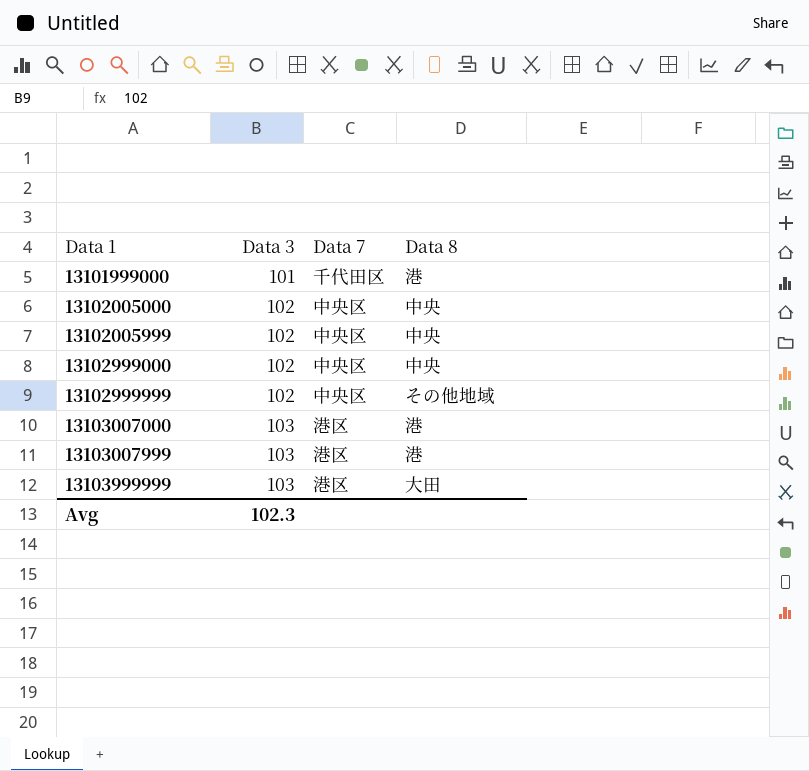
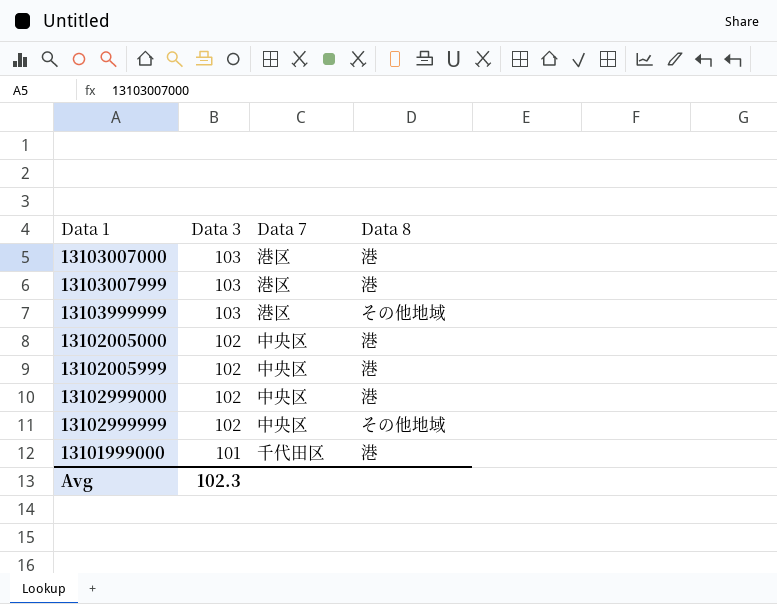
row order: Data 1 ascending -> Data 3 descending
13103999999 | Data 8: 大田 -> その他地域
13102005000 | Data 8: 中央 -> 港
13102005999 | Data 8: 中央 -> 港
13102999000 | Data 8: 中央 -> 港

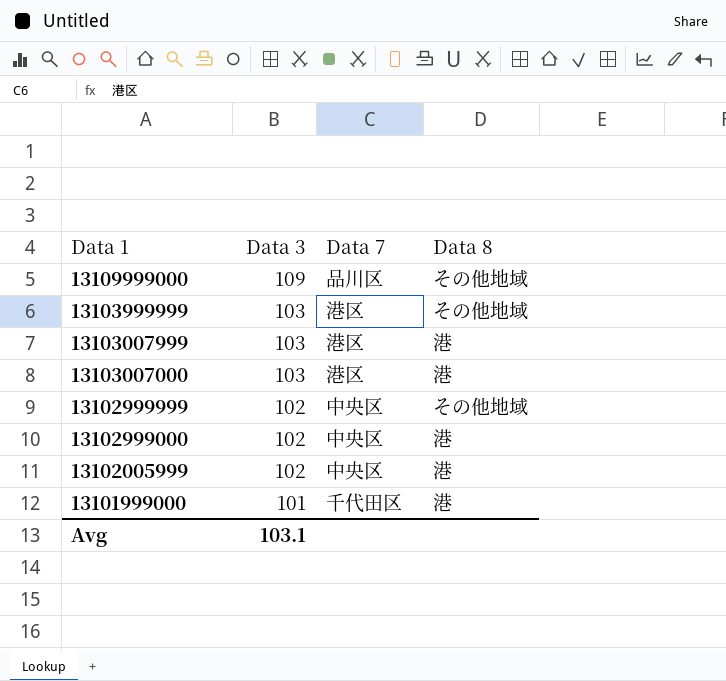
row order: Data 3 descending -> Data 1 descending
row 13102005000: 102 | 中央区 | 港 -> none
row 13109999000: none -> 109 | 品川区 | その他地域
Avg | Data 3: 102.3 -> 103.1

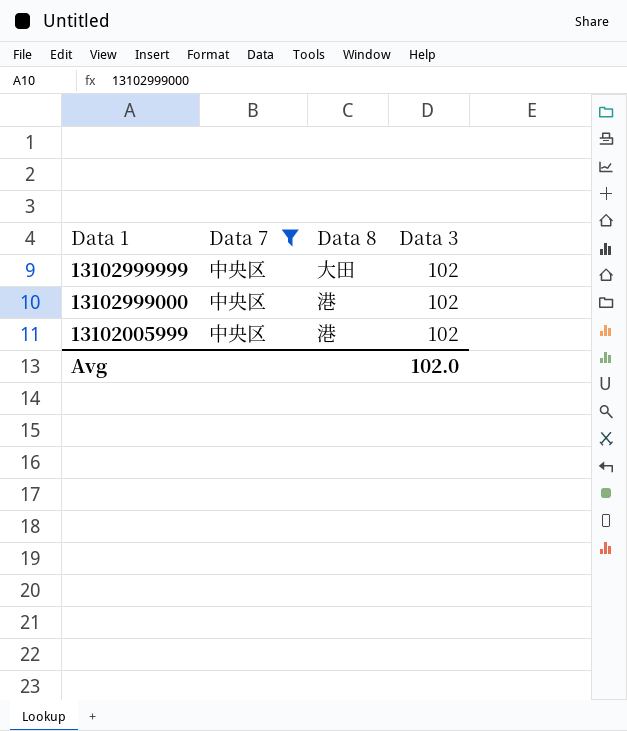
filter: none -> Data 7 = 中央区
column Data 3 | position: 2 -> 4
13102999999 | Data 8: その他地域 -> 大田
Avg | Data 3: 103.1 -> 102.0

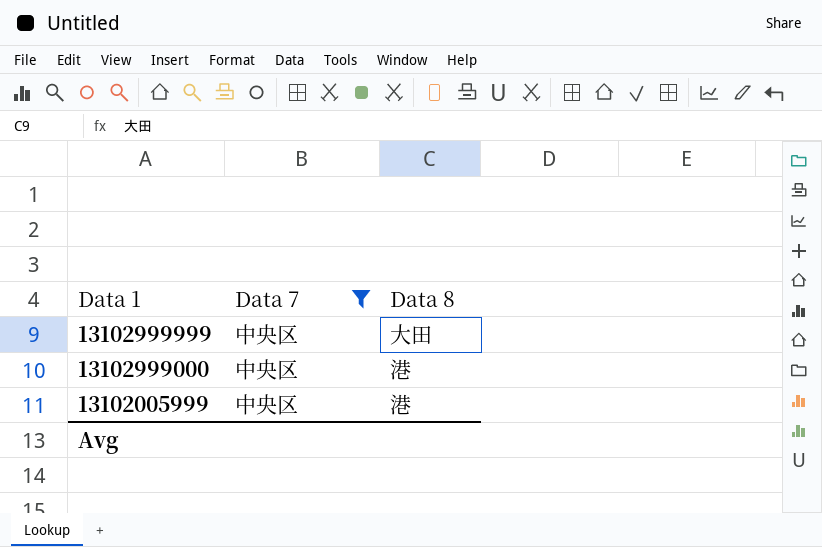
column Data 3 | position: 4 -> none

